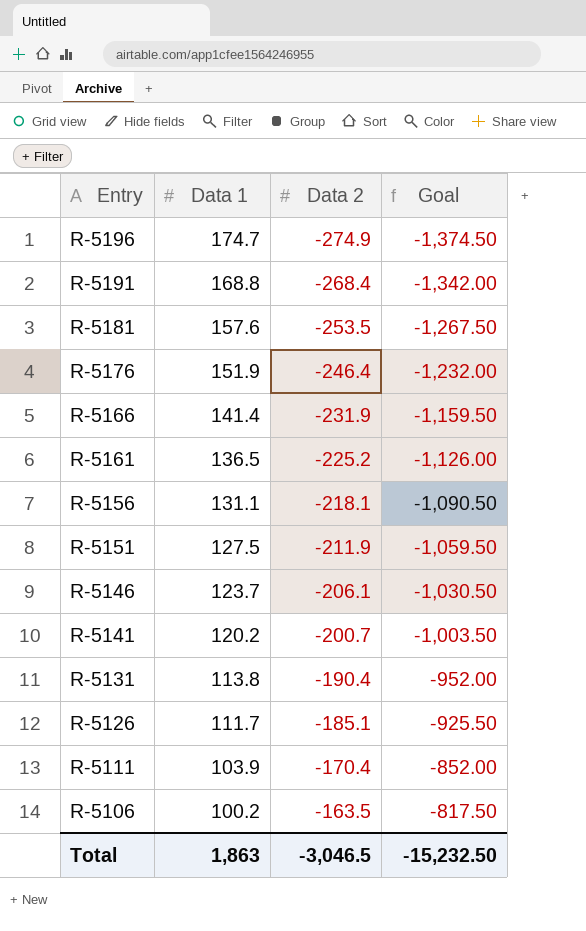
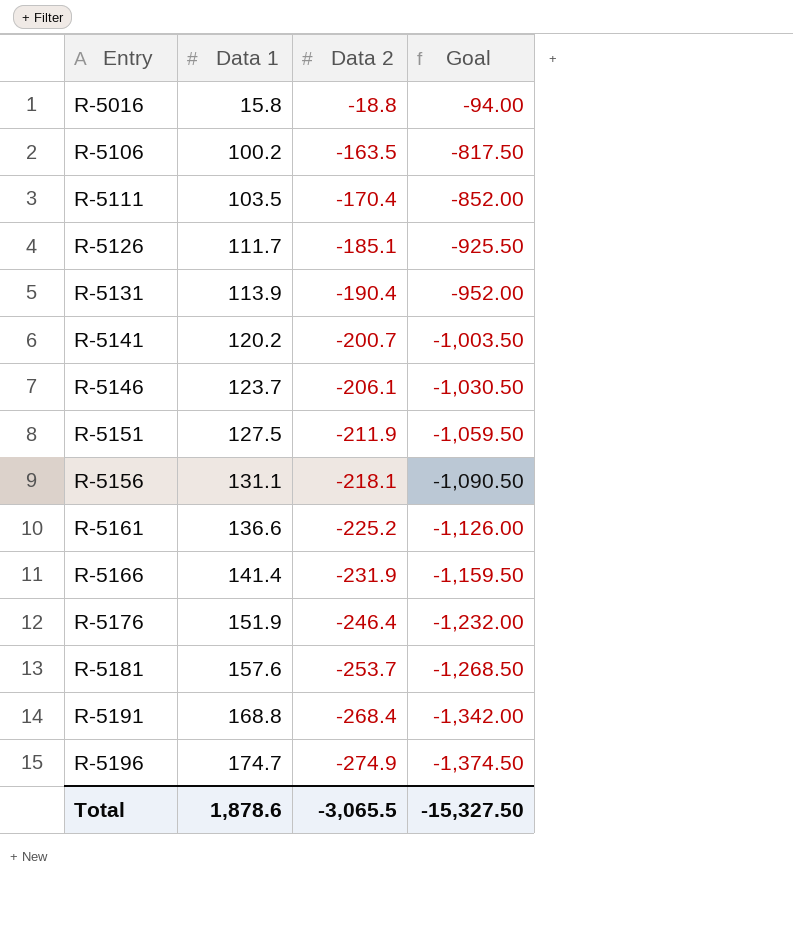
row order: Entry descending -> Entry ascending
row R-5016: none -> 15.8 | -18.8 | -94.00
R-5111 | Data 1: 103.9 -> 103.5
R-5131 | Data 1: 113.8 -> 113.9
R-5161 | Data 1: 136.5 -> 136.6
R-5181 | Data 2: -253.5 -> -253.7
R-5181 | Goal: -1,267.50 -> -1,268.50
Total | Data 1: 1,863 -> 1,878.6
Total | Data 2: -3,046.5 -> -3,065.5
Total | Goal: -15,232.50 -> -15,327.50

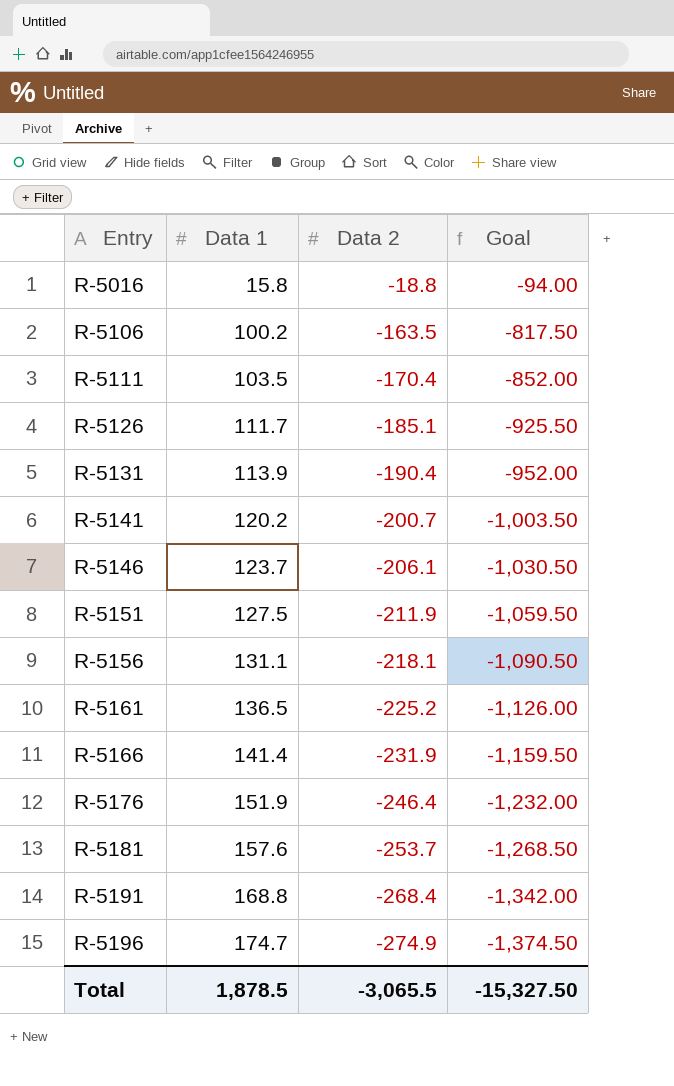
R-5161 | Data 1: 136.6 -> 136.5
Total | Data 1: 1,878.6 -> 1,878.5

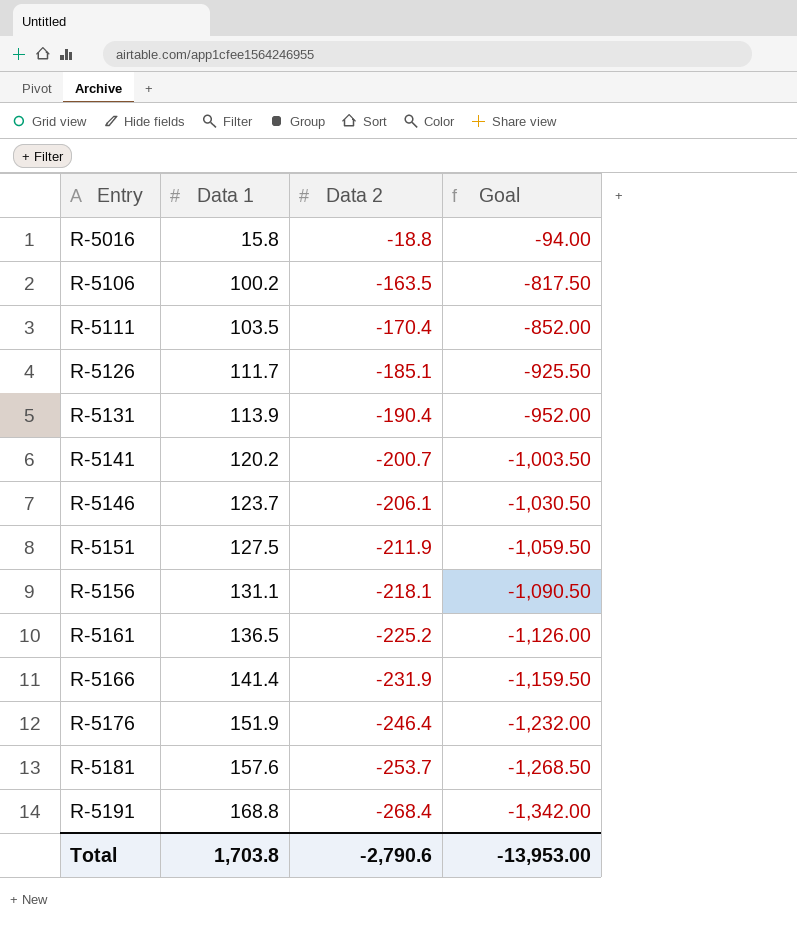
row R-5196: 174.7 | -274.9 | -1,374.50 -> none
Total | Data 1: 1,878.5 -> 1,703.8
Total | Data 2: -3,065.5 -> -2,790.6
Total | Goal: -15,327.50 -> -13,953.00

